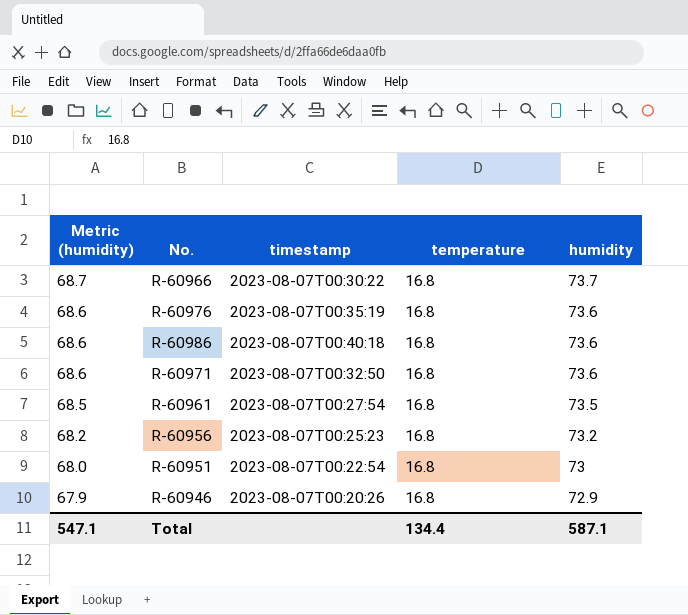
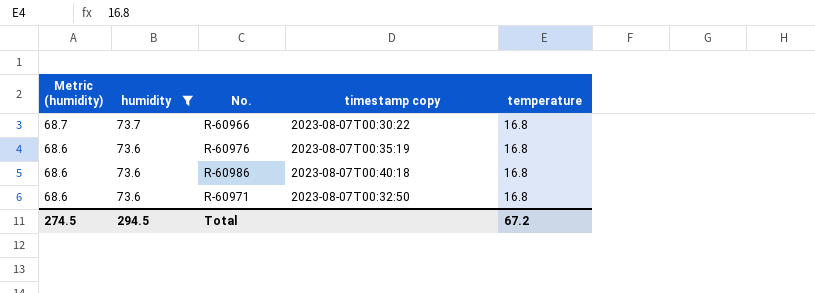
filter: none -> humidity >= 73.6
column humidity | position: 5 -> 2
column name: timestamp -> timestamp copy
Total | Metric (humidity): 547.1 -> 274.5
Total | humidity: 587.1 -> 294.5
Total | temperature: 134.4 -> 67.2

